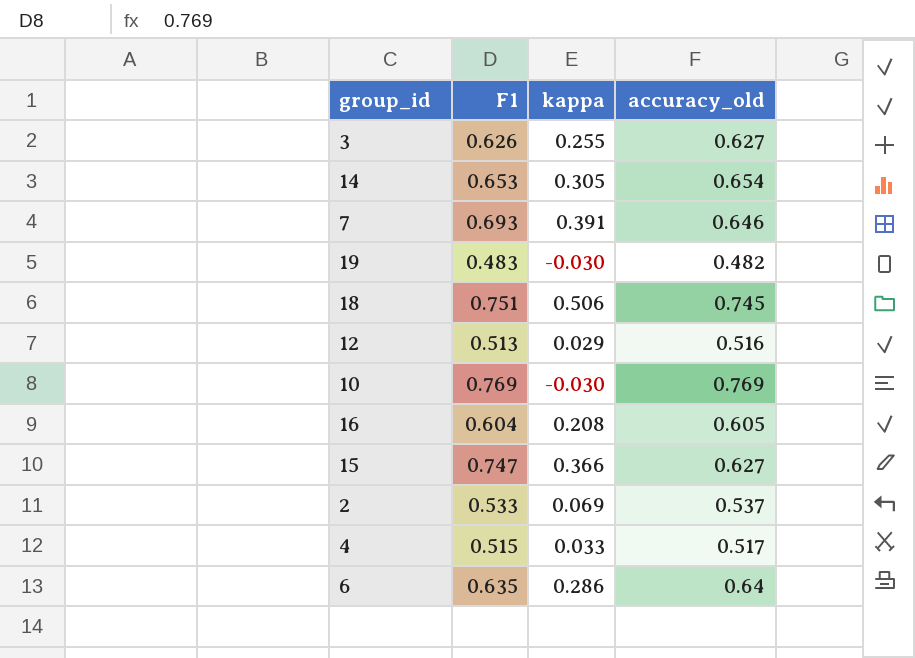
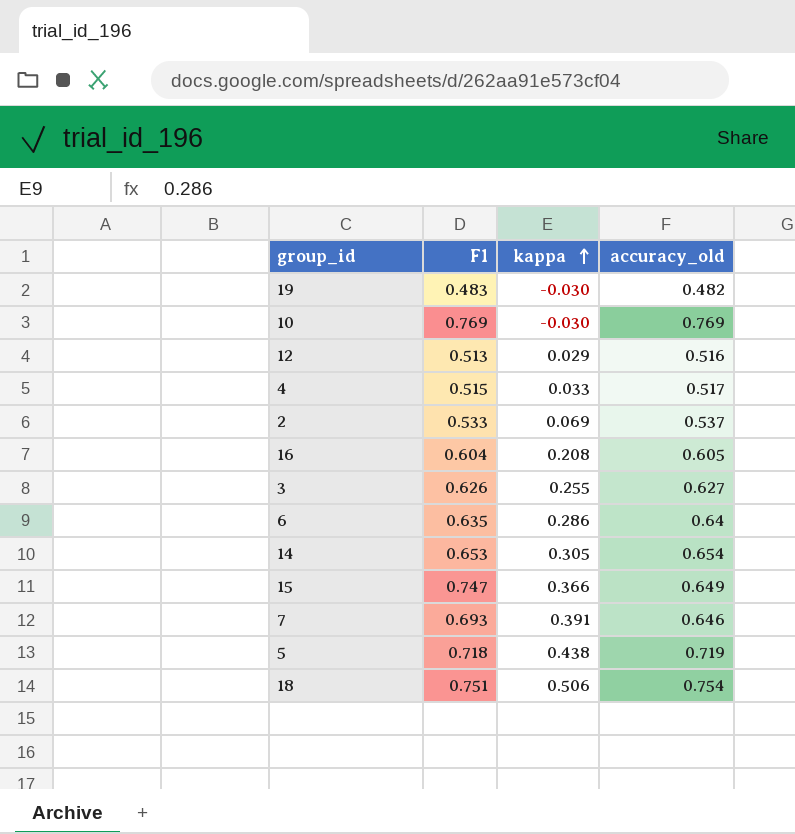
row order: none -> kappa ascending
15 | accuracy_old: 0.627 -> 0.649
row 5: none -> 0.718 | 0.438 | 0.719
18 | accuracy_old: 0.745 -> 0.754

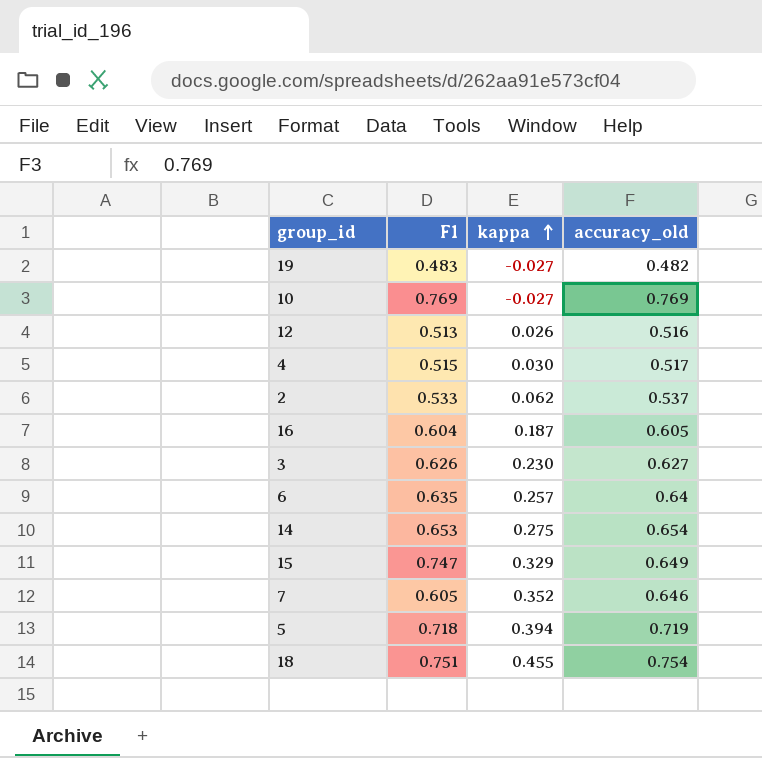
19 | kappa: -0.030 -> -0.027
10 | kappa: -0.030 -> -0.027
12 | kappa: 0.029 -> 0.026
4 | kappa: 0.033 -> 0.030
2 | kappa: 0.069 -> 0.062
16 | kappa: 0.208 -> 0.187
3 | kappa: 0.255 -> 0.230
6 | kappa: 0.286 -> 0.257
14 | kappa: 0.305 -> 0.275
15 | kappa: 0.366 -> 0.329
7 | F1: 0.693 -> 0.605
7 | kappa: 0.391 -> 0.352
5 | kappa: 0.438 -> 0.394
18 | kappa: 0.506 -> 0.455

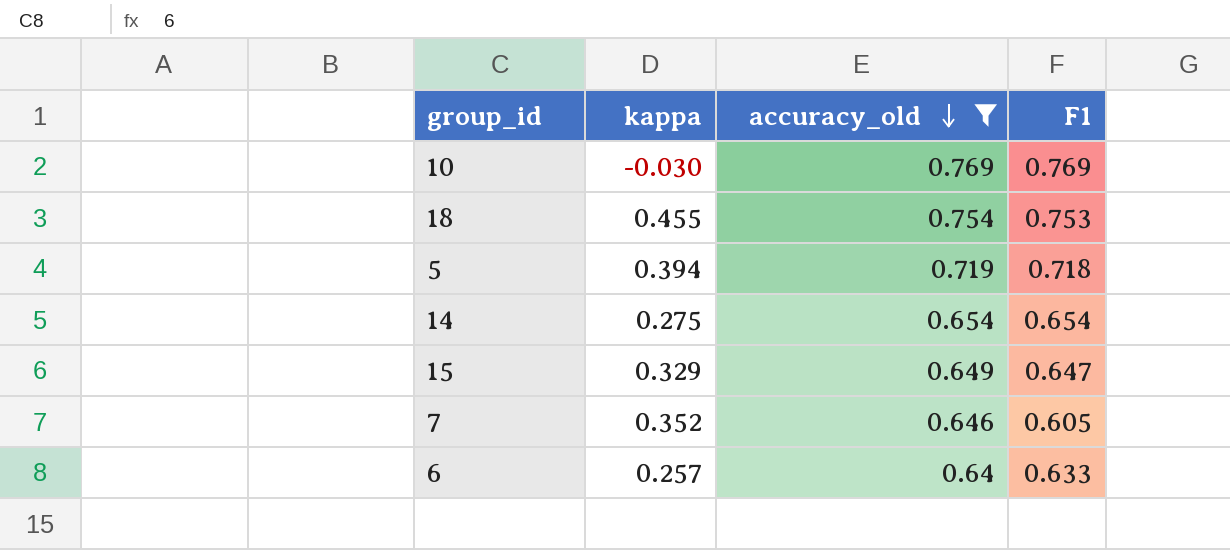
filter: none -> accuracy_old >= 0.64
row order: kappa ascending -> accuracy_old descending
column F1 | position: 2 -> 4
10 | kappa: -0.027 -> -0.030
18 | F1: 0.751 -> 0.753
14 | F1: 0.653 -> 0.654
15 | F1: 0.747 -> 0.647
6 | F1: 0.635 -> 0.633

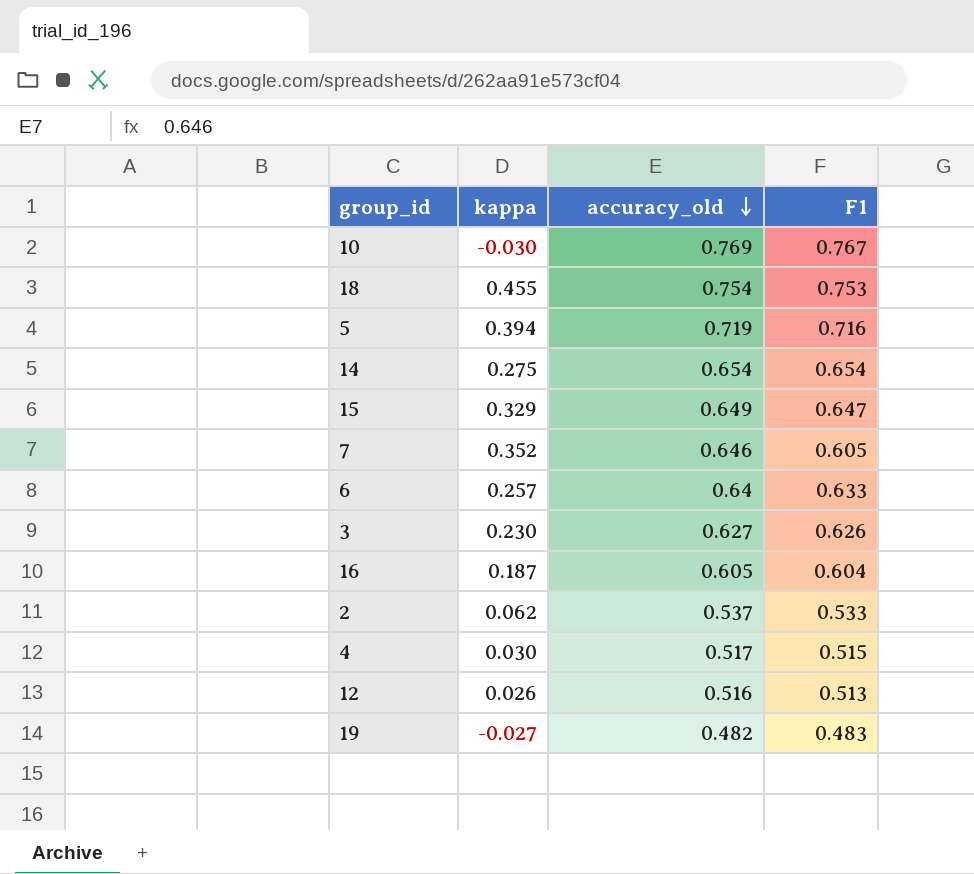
filter: accuracy_old >= 0.64 -> none
10 | F1: 0.769 -> 0.767
5 | F1: 0.718 -> 0.716

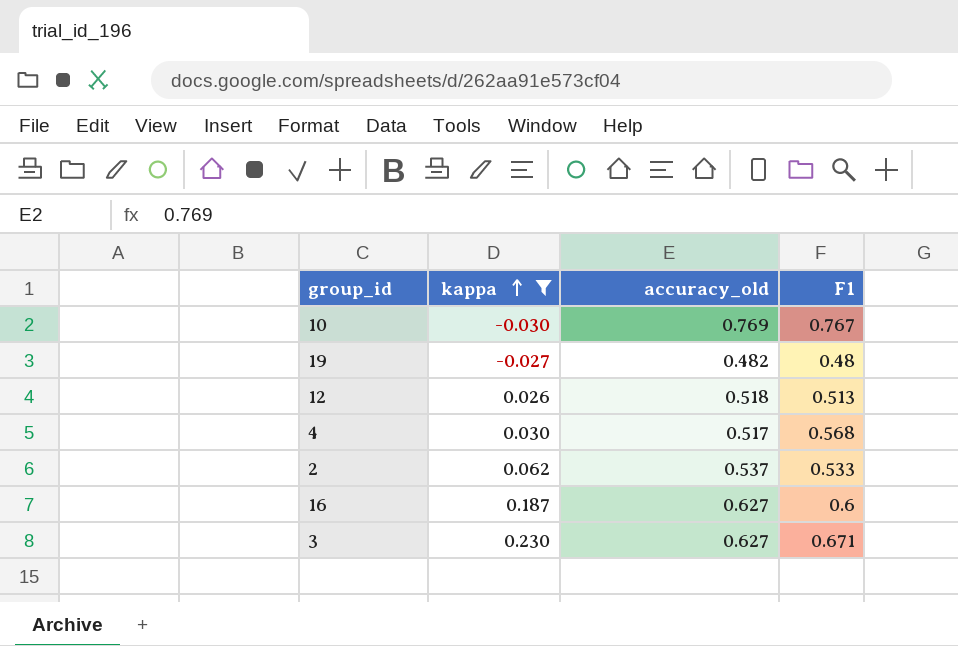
filter: none -> kappa <= 0.230
row order: accuracy_old descending -> kappa ascending
19 | F1: 0.483 -> 0.48
12 | accuracy_old: 0.516 -> 0.518
4 | F1: 0.515 -> 0.568
16 | accuracy_old: 0.605 -> 0.627
16 | F1: 0.604 -> 0.6
3 | F1: 0.626 -> 0.671

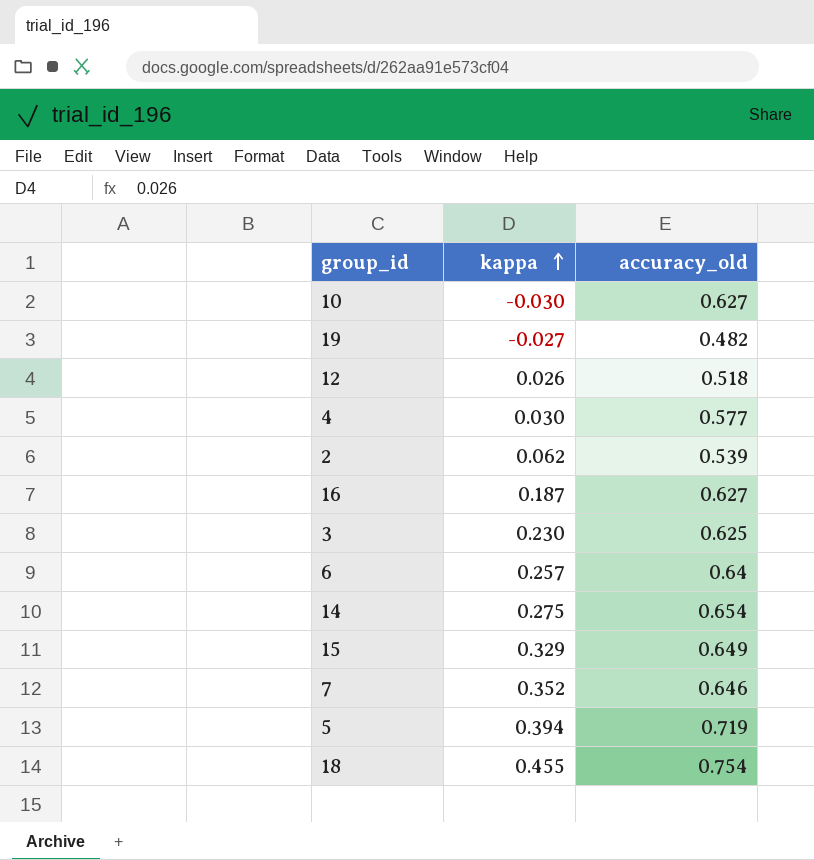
filter: kappa <= 0.230 -> none
column F1 | position: 4 -> none
10 | accuracy_old: 0.769 -> 0.627
4 | accuracy_old: 0.517 -> 0.577
2 | accuracy_old: 0.537 -> 0.539
3 | accuracy_old: 0.627 -> 0.625

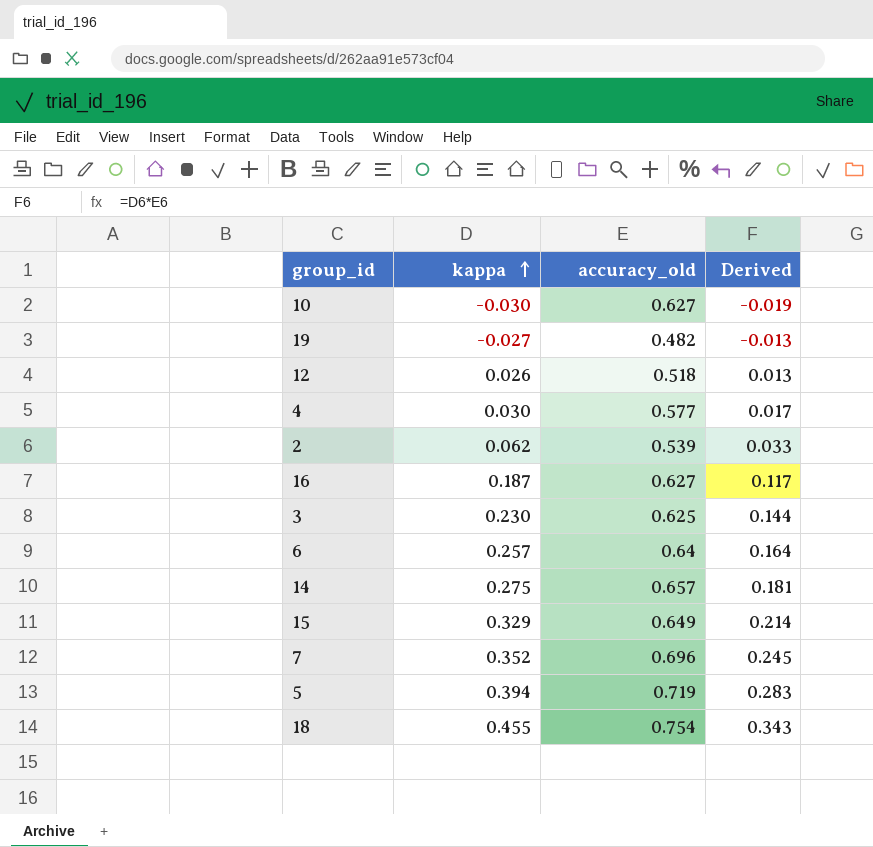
column Derived | formula: none -> [kappa] * [accuracy_old]
14 | accuracy_old: 0.654 -> 0.657
7 | accuracy_old: 0.646 -> 0.696

